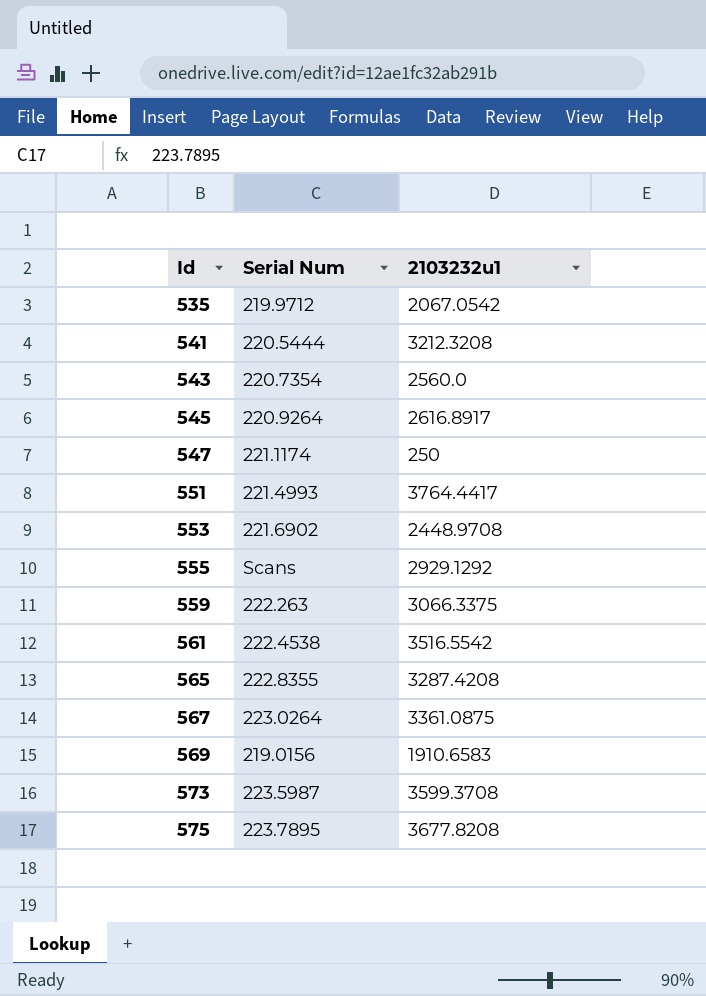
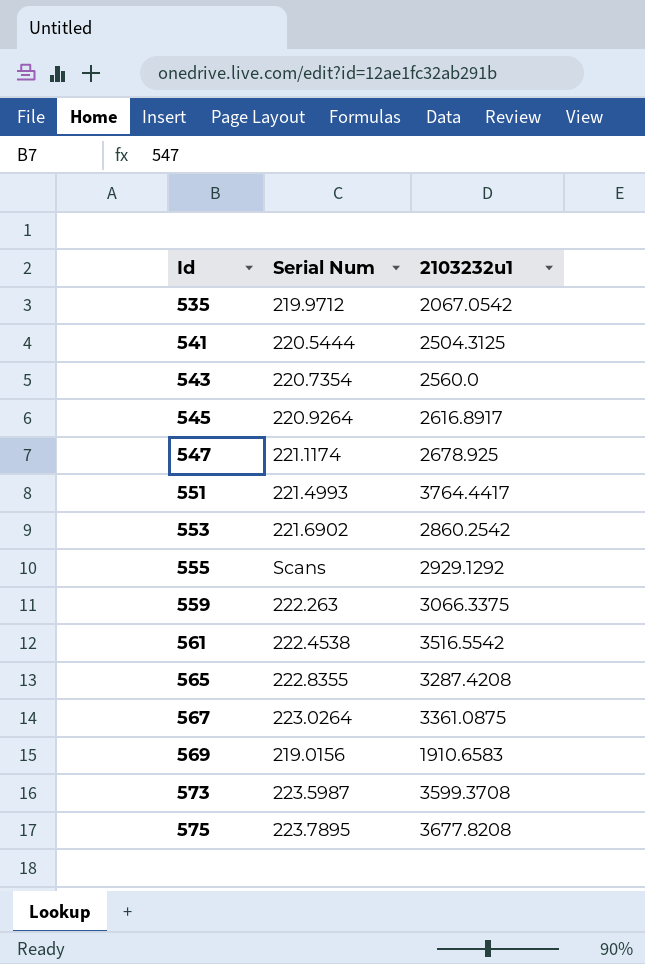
541 | 2103232u1: 3212.3208 -> 2504.3125
547 | 2103232u1: 250 -> 2678.925
553 | 2103232u1: 2448.9708 -> 2860.2542

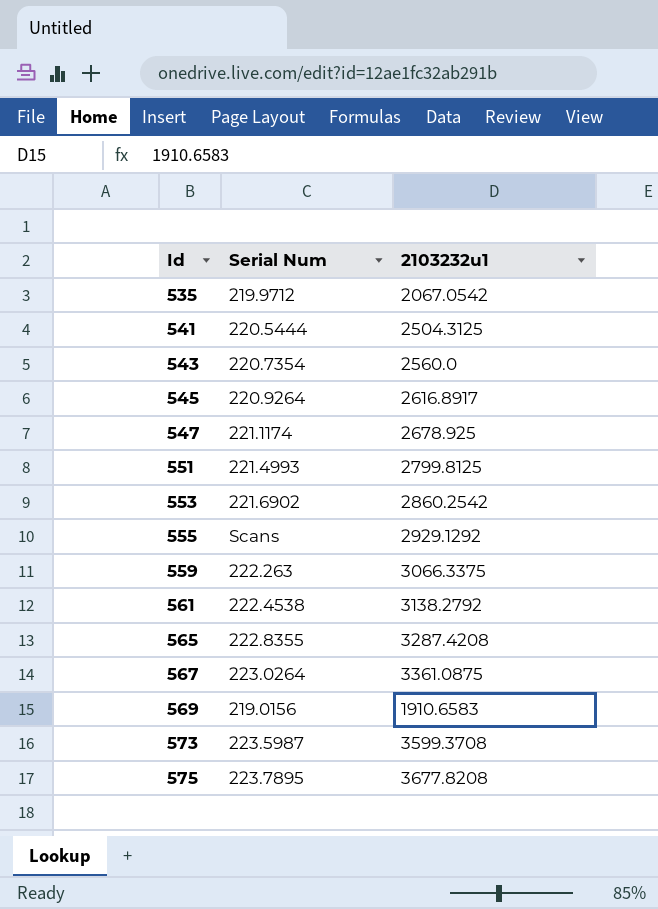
551 | 2103232u1: 3764.4417 -> 2799.8125
561 | 2103232u1: 3516.5542 -> 3138.2792

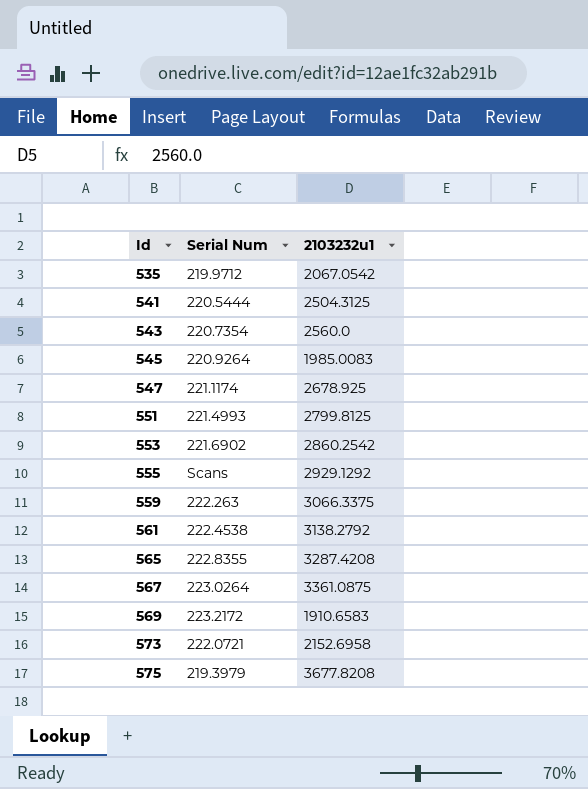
545 | 2103232u1: 2616.8917 -> 1985.0083
569 | Serial Num: 219.0156 -> 223.2172
573 | Serial Num: 223.5987 -> 222.0721
573 | 2103232u1: 3599.3708 -> 2152.6958
575 | Serial Num: 223.7895 -> 219.3979

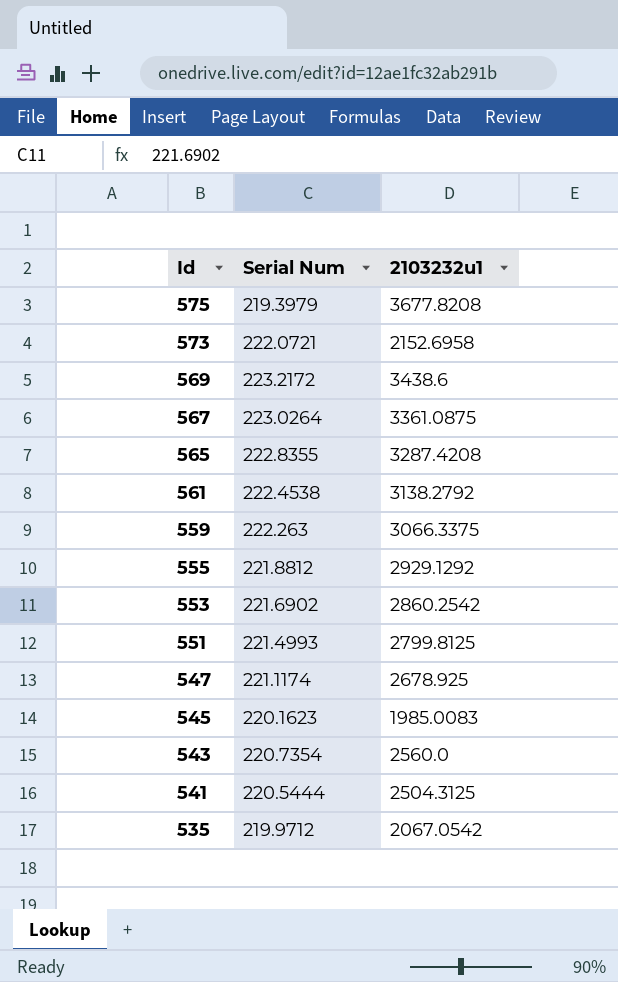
row order: Id ascending -> Id descending
569 | 2103232u1: 1910.6583 -> 3438.6
555 | Serial Num: Scans -> 221.8812
545 | Serial Num: 220.9264 -> 220.1623

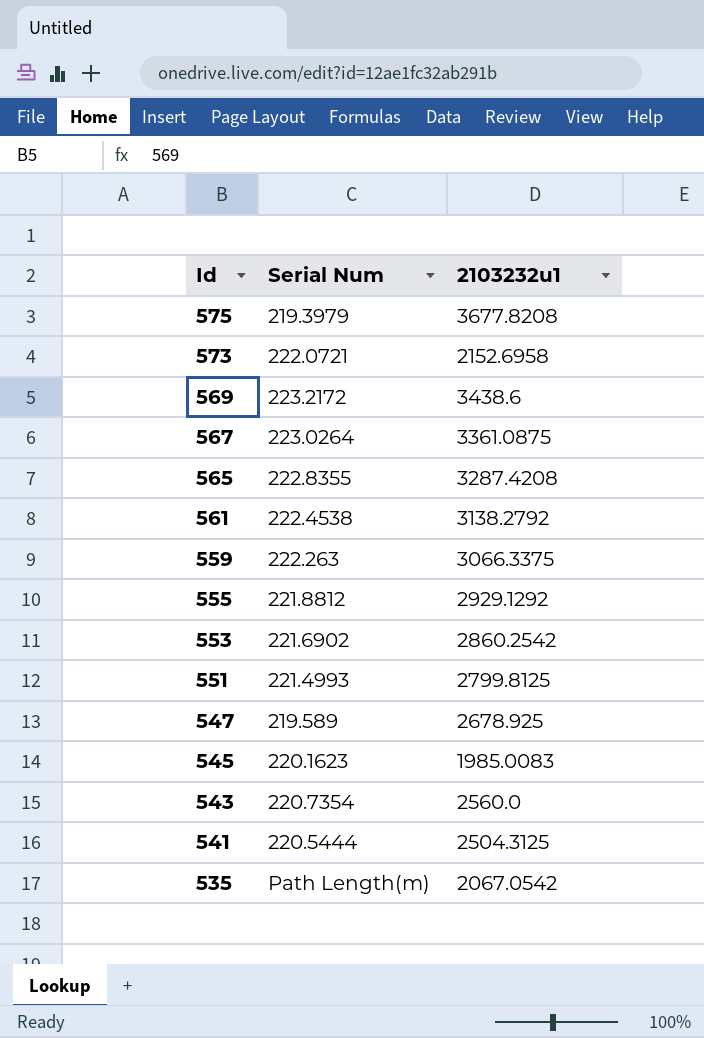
547 | Serial Num: 221.1174 -> 219.589
535 | Serial Num: 219.9712 -> Path Length(m)

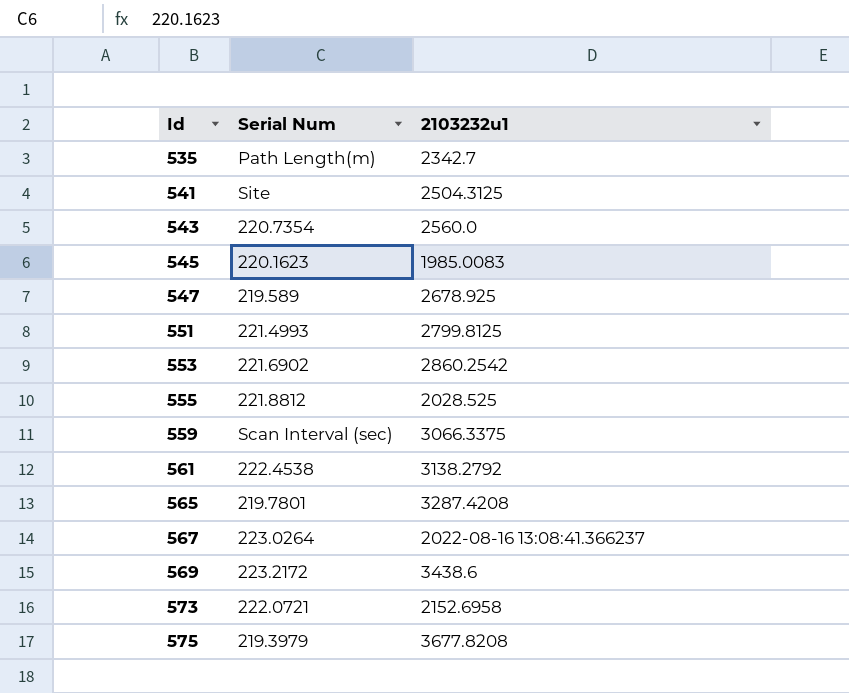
row order: Id descending -> Id ascending
535 | 2103232u1: 2067.0542 -> 2342.7
541 | Serial Num: 220.5444 -> Site
555 | 2103232u1: 2929.1292 -> 2028.525
559 | Serial Num: 222.263 -> Scan Interval (sec)
565 | Serial Num: 222.8355 -> 219.7801
567 | 2103232u1: 3361.0875 -> 2022-08-16 13:08:41.366237

